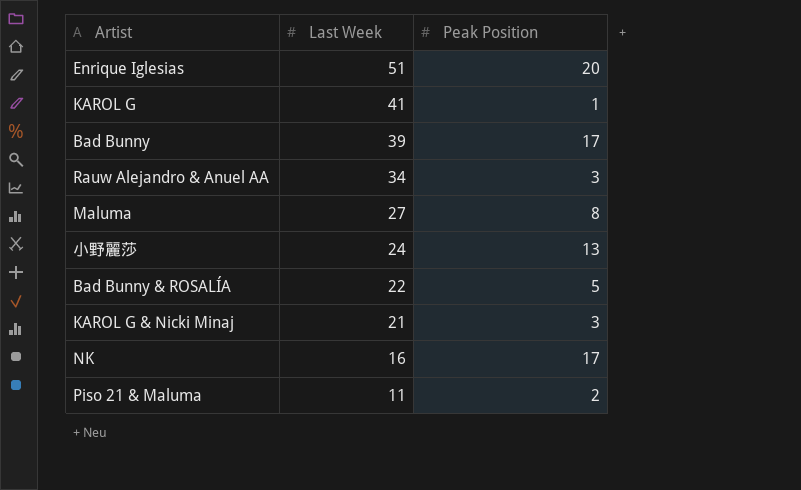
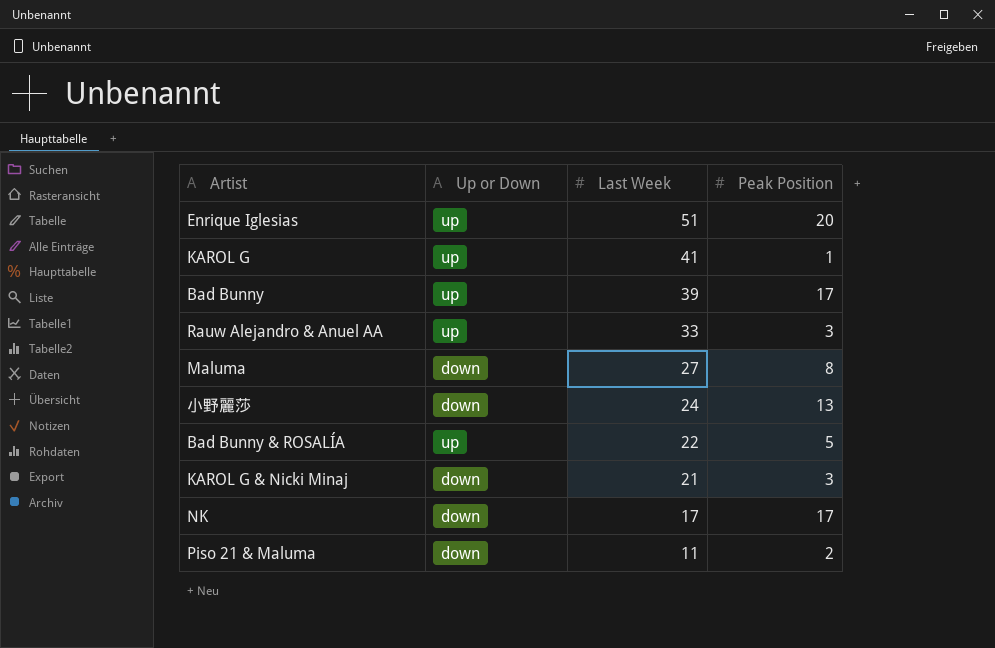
column Up or Down | position: none -> 2
Rauw Alejandro & Anuel AA | Last Week: 34 -> 33
NK | Last Week: 16 -> 17

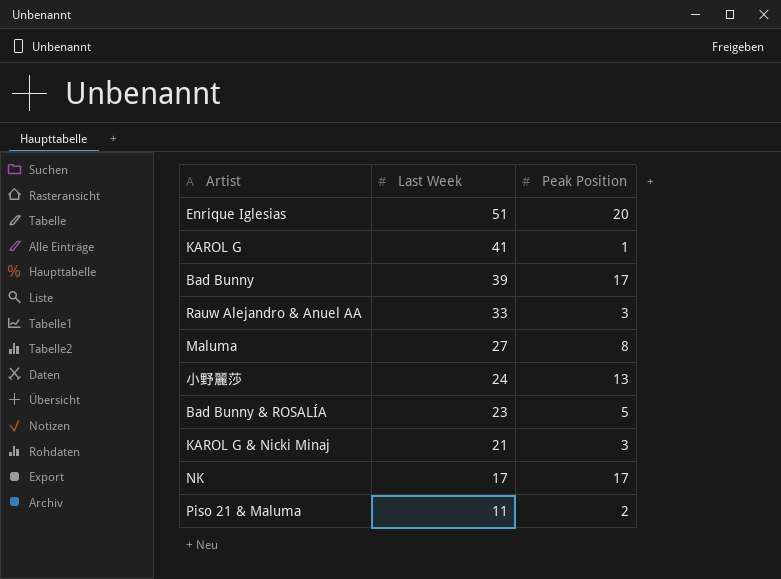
column Up or Down | position: 2 -> none
Bad Bunny & ROSALÍA | Last Week: 22 -> 23

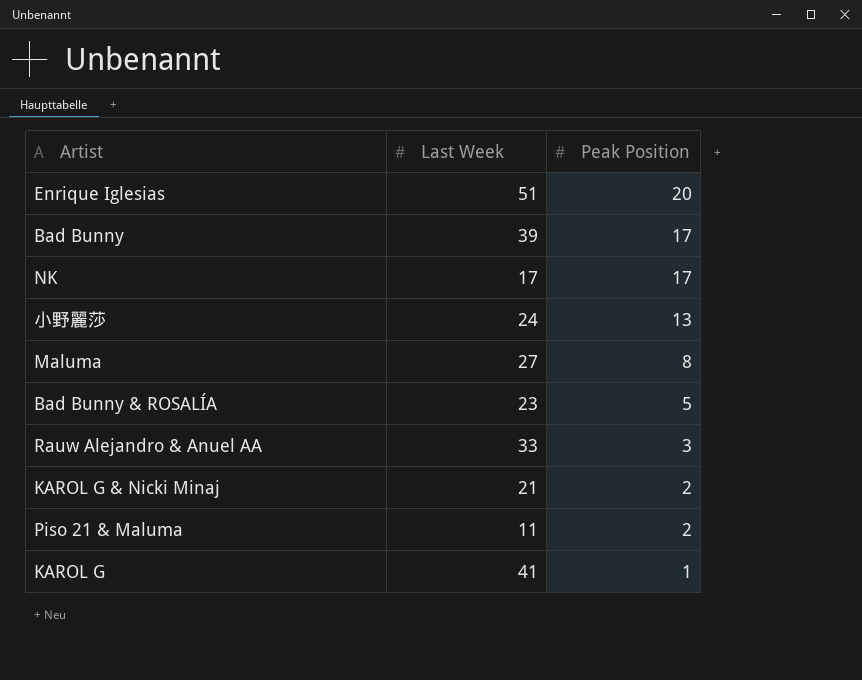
row order: Last Week descending -> Peak Position descending
KAROL G & Nicki Minaj | Peak Position: 3 -> 2

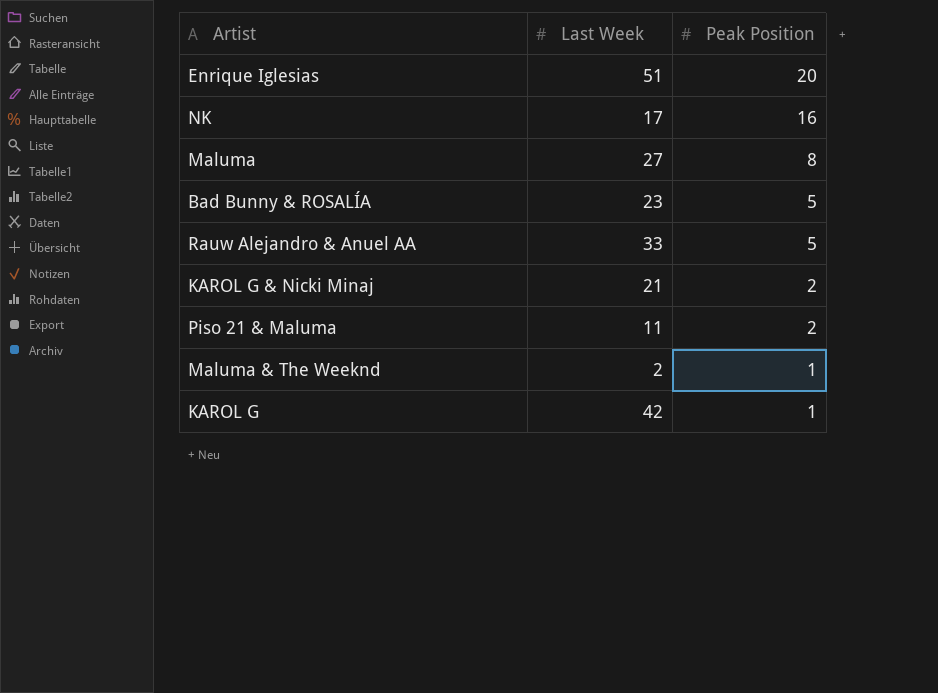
row Bad Bunny: 39 | 17 -> none
row 小野麗莎: 24 | 13 -> none
NK | Peak Position: 17 -> 16
Rauw Alejandro & Anuel AA | Peak Position: 3 -> 5
row Maluma & The Weeknd: none -> 2 | 1
KAROL G | Last Week: 41 -> 42

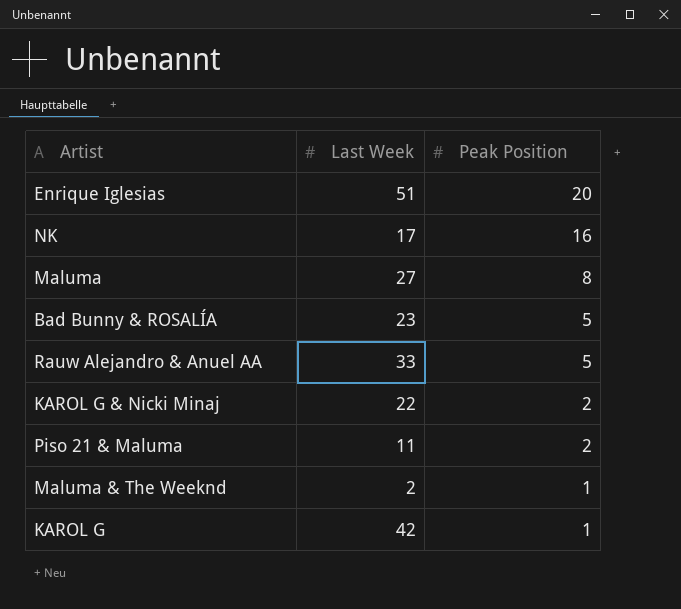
KAROL G & Nicki Minaj | Last Week: 21 -> 22

